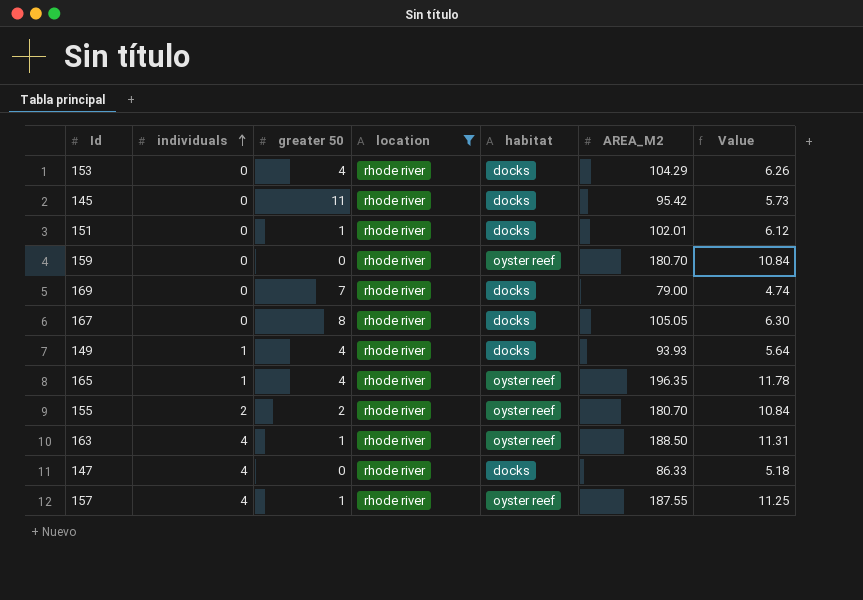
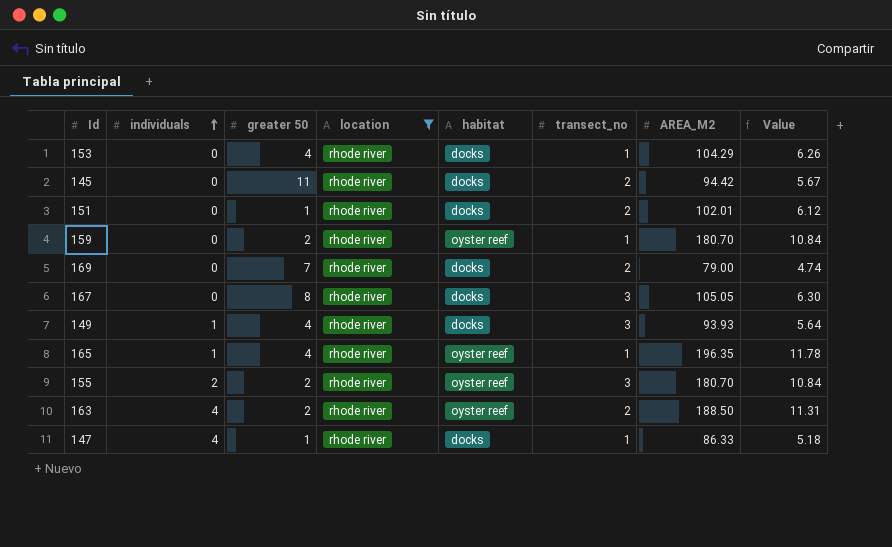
column transect_no | position: none -> 6
row 157: 4 | 1 | rhode river | oyster reef | 187.55 | 11.25 -> none
145 | AREA_M2: 95.42 -> 94.42
145 | Value: 5.73 -> 5.67
159 | greater 50: 0 -> 2
163 | greater 50: 1 -> 2
147 | greater 50: 0 -> 1

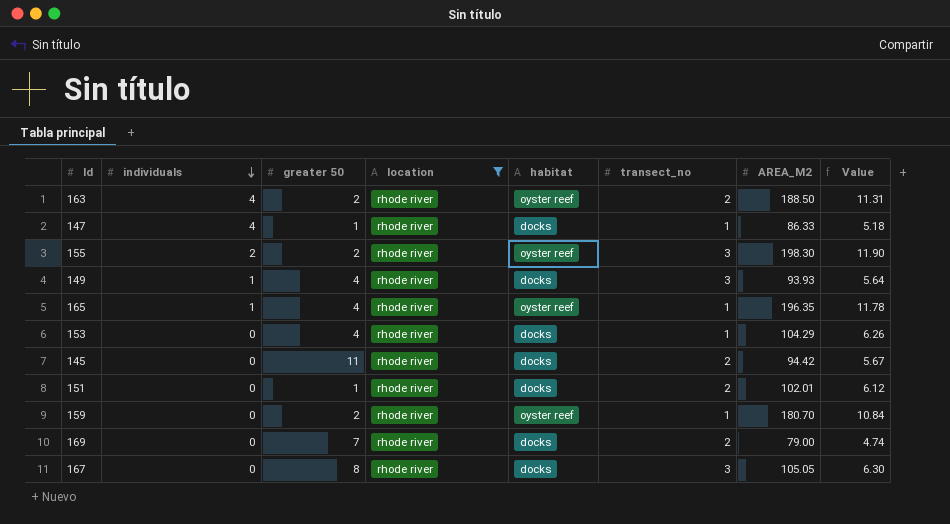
row order: individuals ascending -> individuals descending
155 | AREA_M2: 180.70 -> 198.30
155 | Value: 10.84 -> 11.90

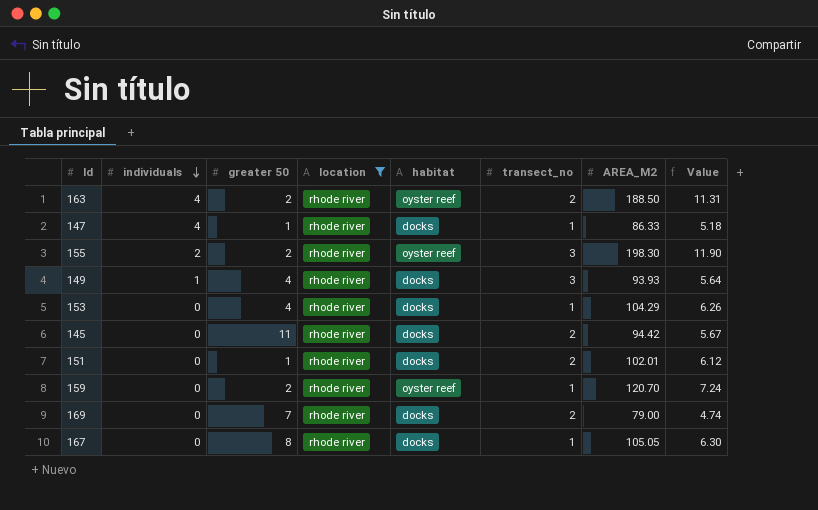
row 165: 1 | 4 | rhode river | oyster reef | 1 | 196.35 | 11.78 -> none
159 | AREA_M2: 180.70 -> 120.70
159 | Value: 10.84 -> 7.24
167 | transect_no: 3 -> 1

